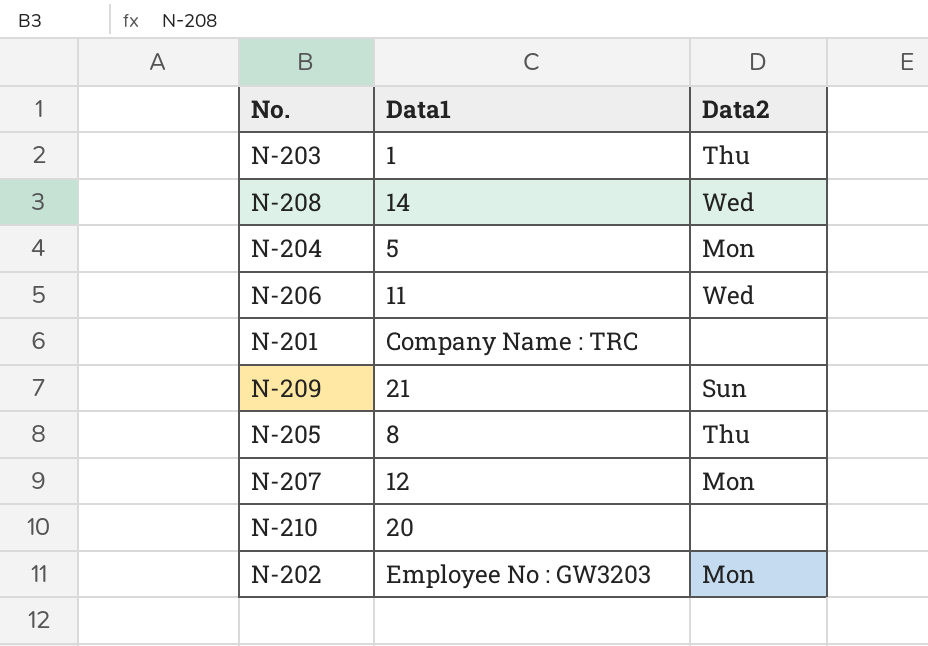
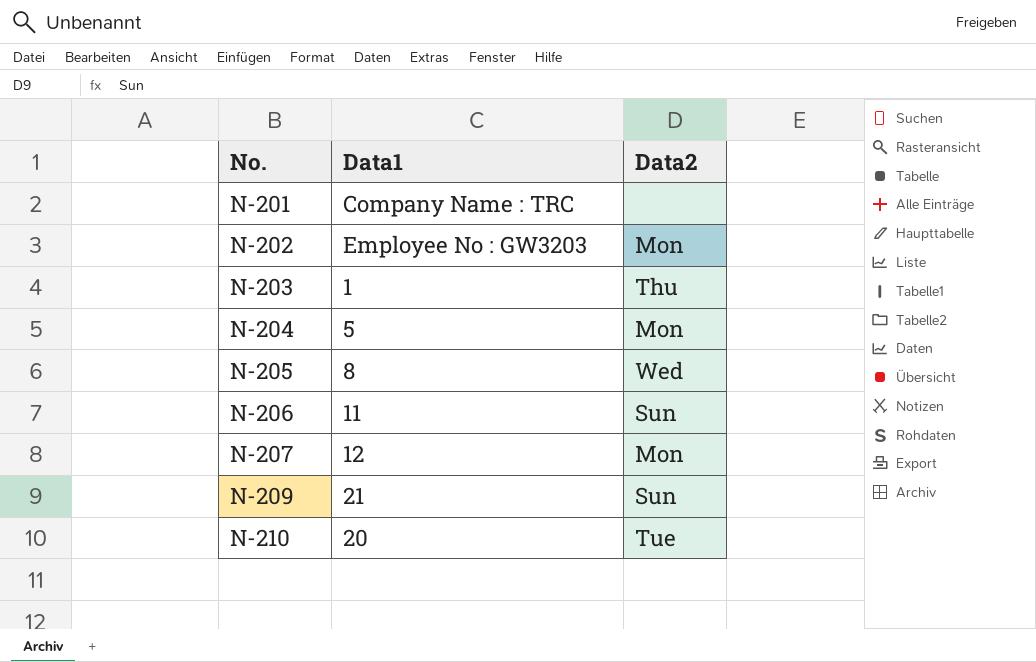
row order: none -> No. ascending
row N-208: 14 | Wed -> none
N-205 | Data2: Thu -> Wed
N-206 | Data2: Wed -> Sun
N-210 | Data2: none -> Tue

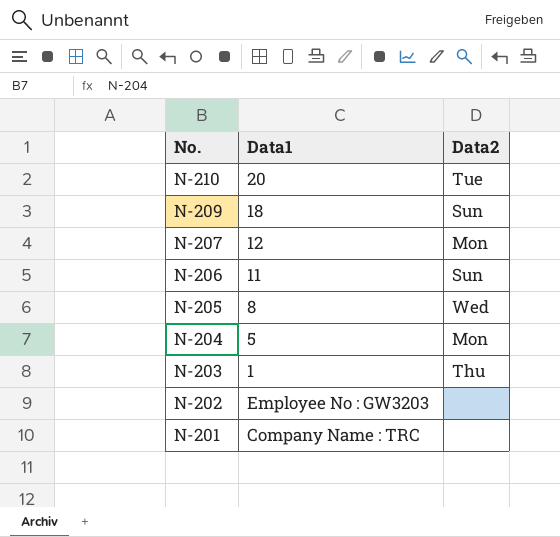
row order: No. ascending -> No. descending
N-209 | Data1: 21 -> 18
N-202 | Data2: Mon -> none

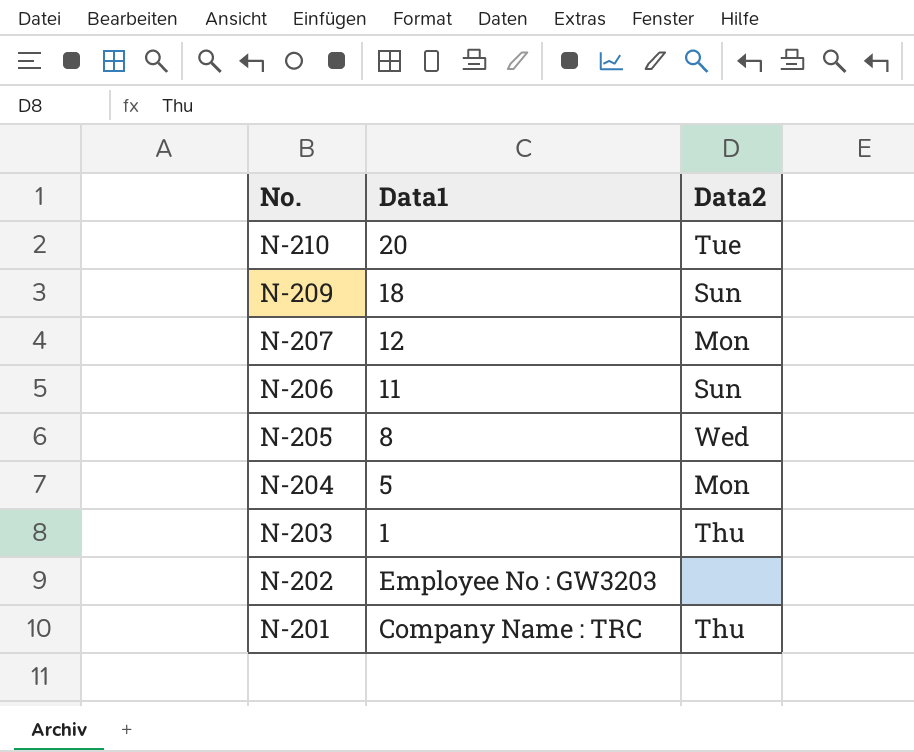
N-201 | Data2: none -> Thu

